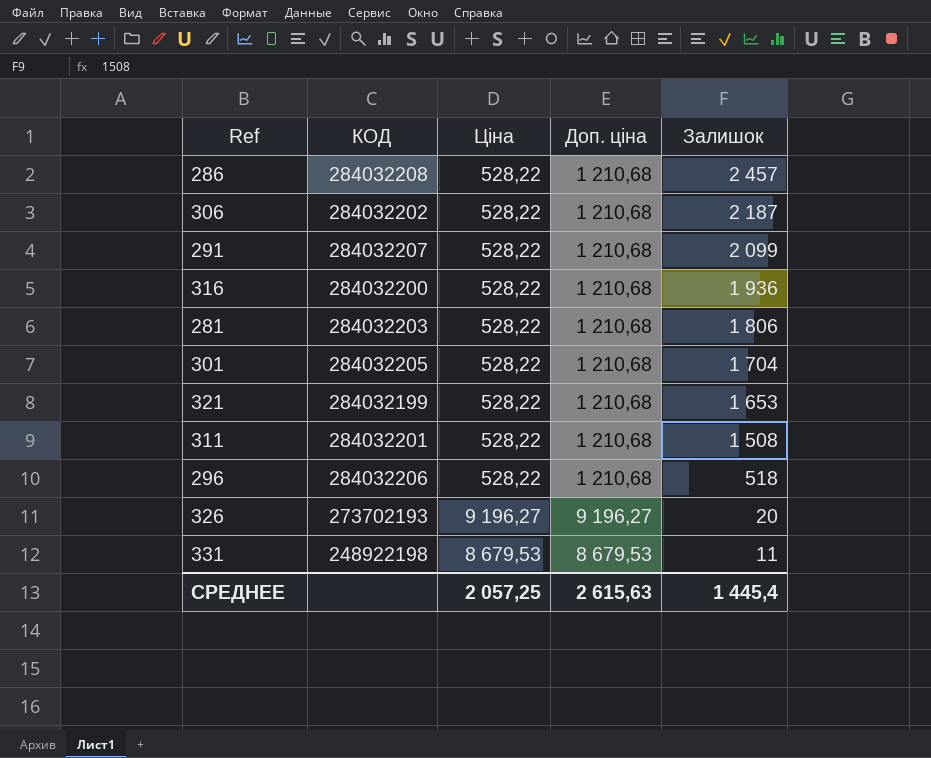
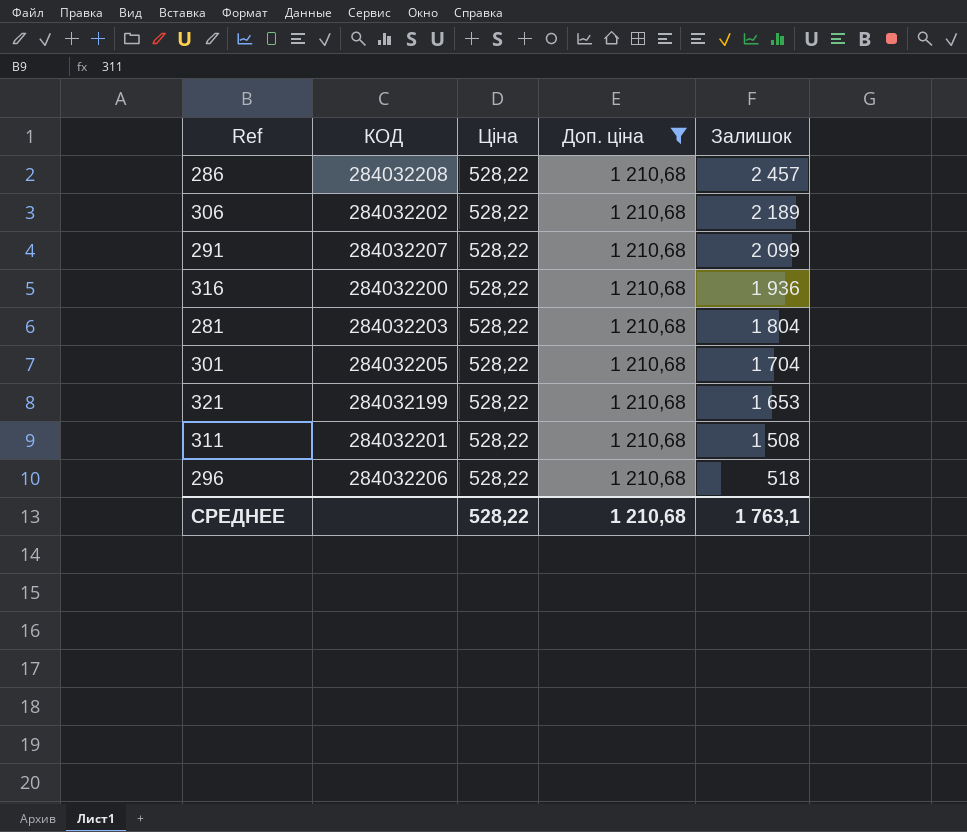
filter: none -> Доп. ціна = 1 210,68
306 | Залишок: 2 187 -> 2 189
281 | Залишок: 1 806 -> 1 804
СРЕДНЕЕ | Ціна: 2 057,25 -> 528,22
СРЕДНЕЕ | Доп. ціна: 2 615,63 -> 1 210,68
СРЕДНЕЕ | Залишок: 1 445,4 -> 1 763,1

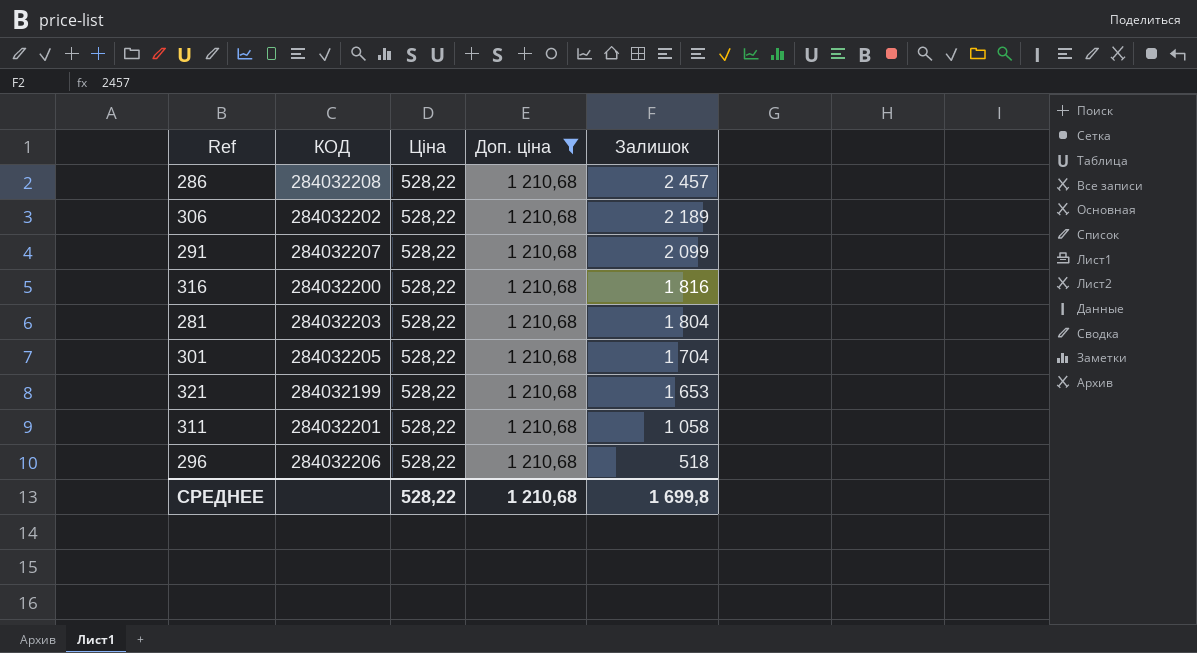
316 | Залишок: 1 936 -> 1 816
311 | Залишок: 1 508 -> 1 058
СРЕДНЕЕ | Залишок: 1 763,1 -> 1 699,8

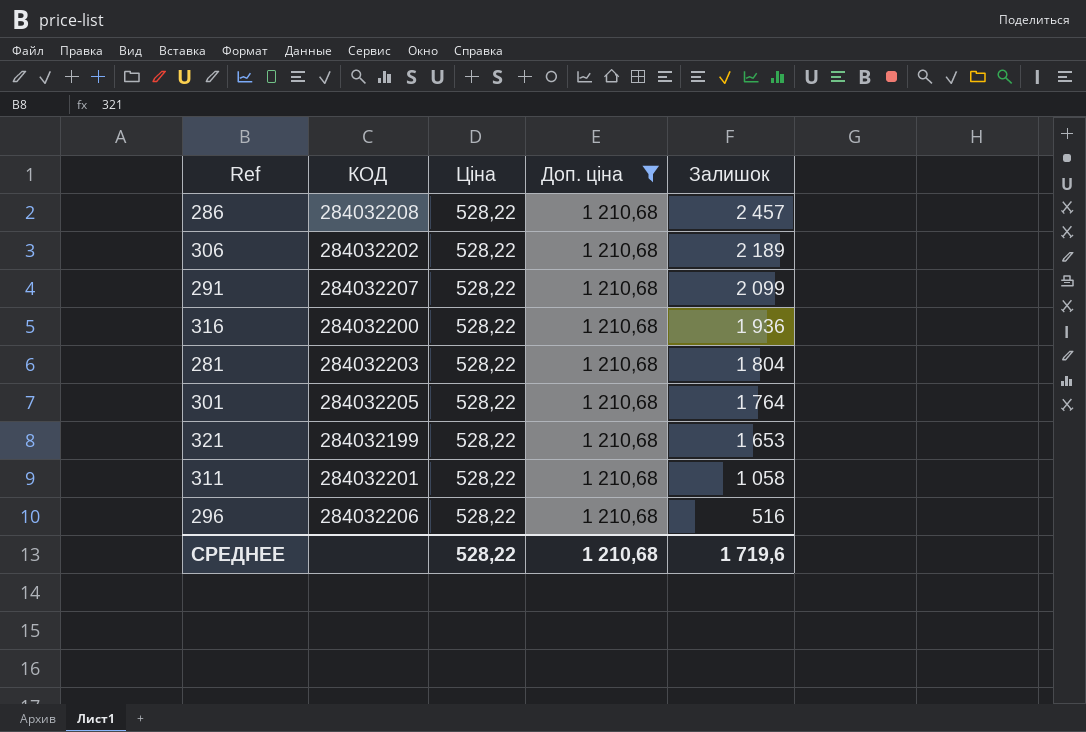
316 | Залишок: 1 816 -> 1 936
301 | Залишок: 1 704 -> 1 764
296 | Залишок: 518 -> 516
СРЕДНЕЕ | Залишок: 1 699,8 -> 1 719,6

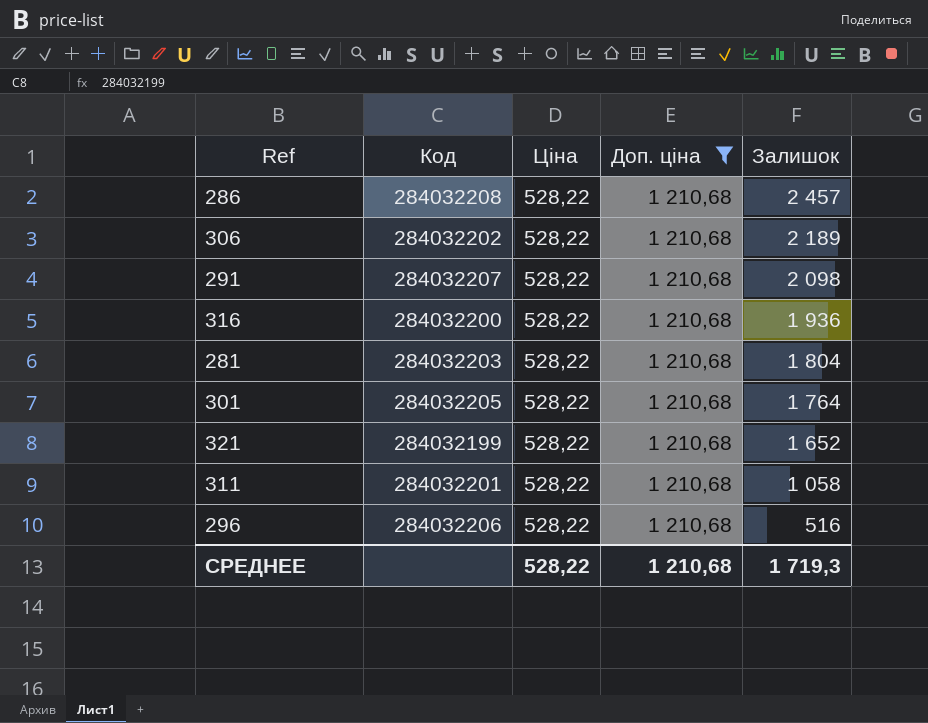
column name: КОД -> Код
291 | Залишок: 2 099 -> 2 098
321 | Залишок: 1 653 -> 1 652
СРЕДНЕЕ | Залишок: 1 719,6 -> 1 719,3

